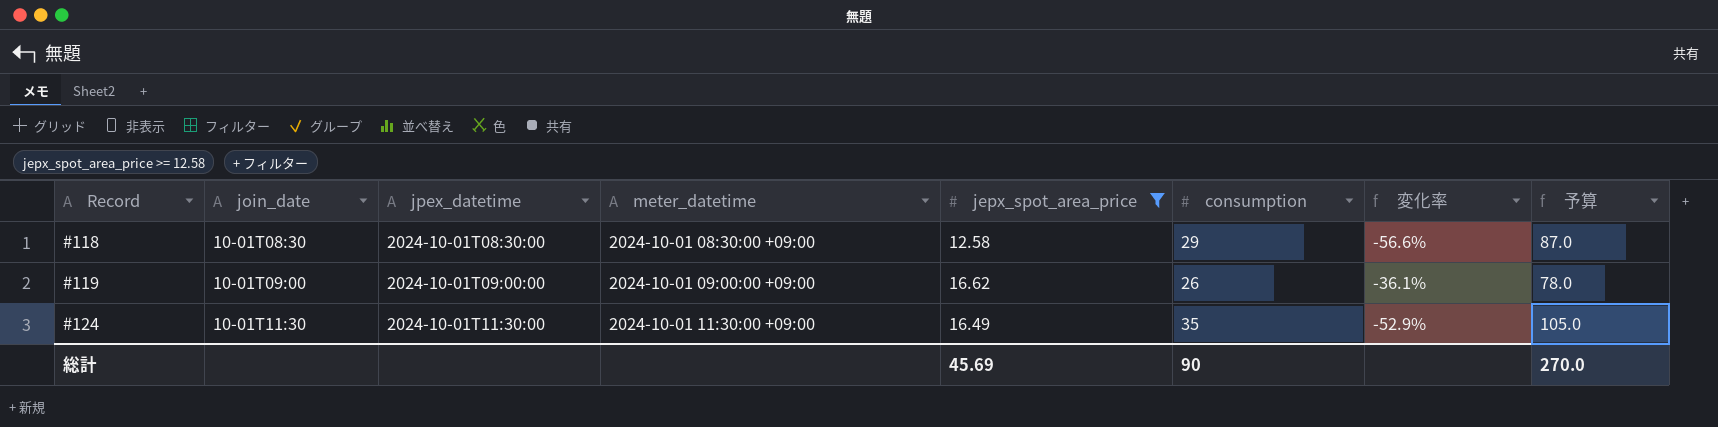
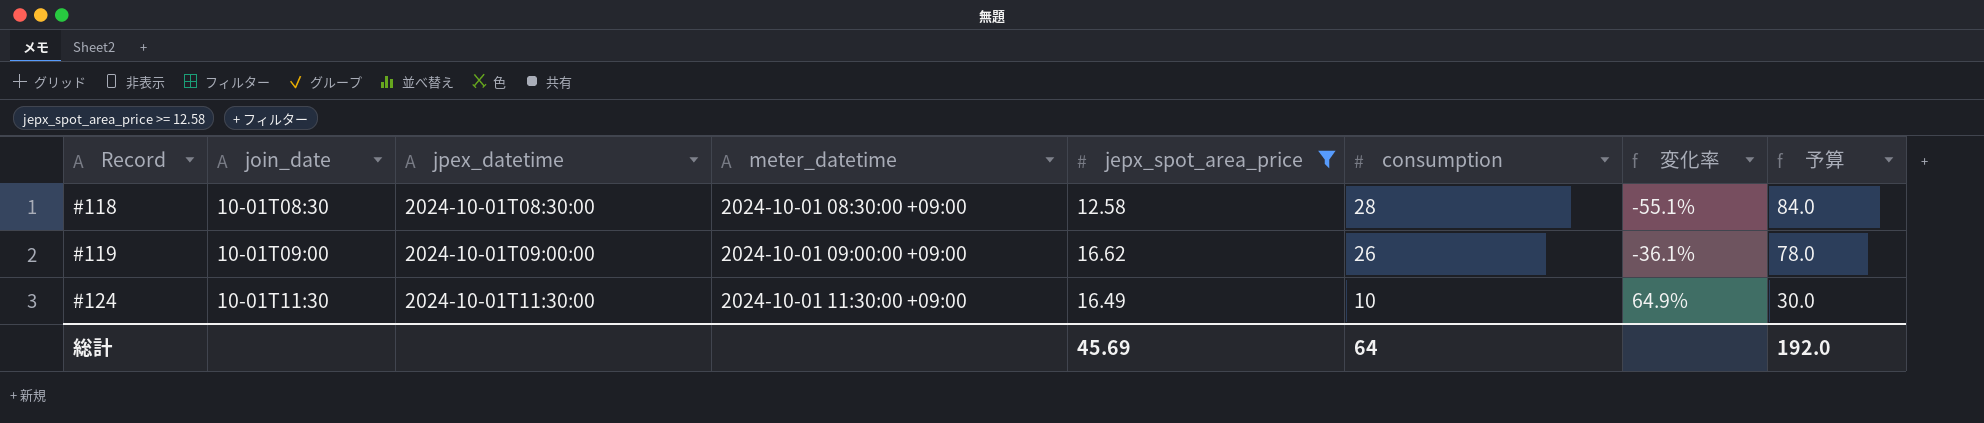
#118 | consumption: 29 -> 28
#118 | 変化率: -56.6% -> -55.1%
#118 | 予算: 87.0 -> 84.0
#124 | consumption: 35 -> 10
#124 | 変化率: -52.9% -> 64.9%
#124 | 予算: 105.0 -> 30.0
総計 | consumption: 90 -> 64
総計 | 予算: 270.0 -> 192.0

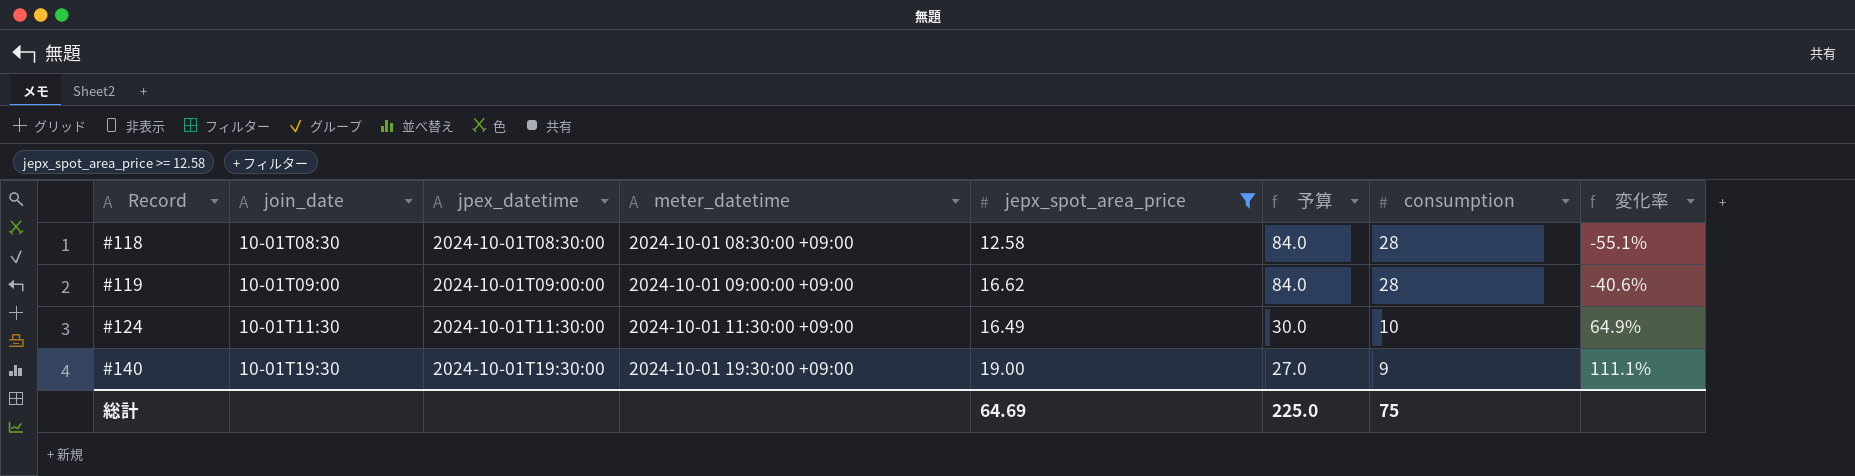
column 予算 | position: 8 -> 6
#119 | 予算: 78.0 -> 84.0
#119 | consumption: 26 -> 28
#119 | 変化率: -36.1% -> -40.6%
row #140: none -> 10-01T19:30 | 2024-10-01T19:30:00 | 2024-10-01 19:30:00 +09:00 | 19.00 | 27.0 | 9 | 111.1%
総計 | jepx_spot_area_price: 45.69 -> 64.69
総計 | 予算: 192.0 -> 225.0
総計 | consumption: 64 -> 75

